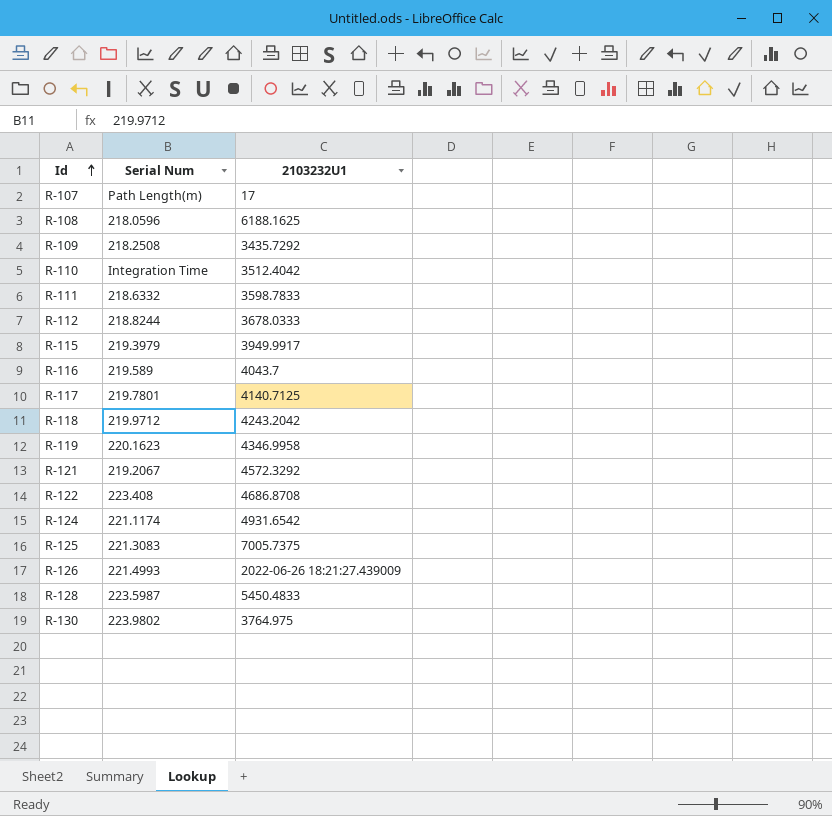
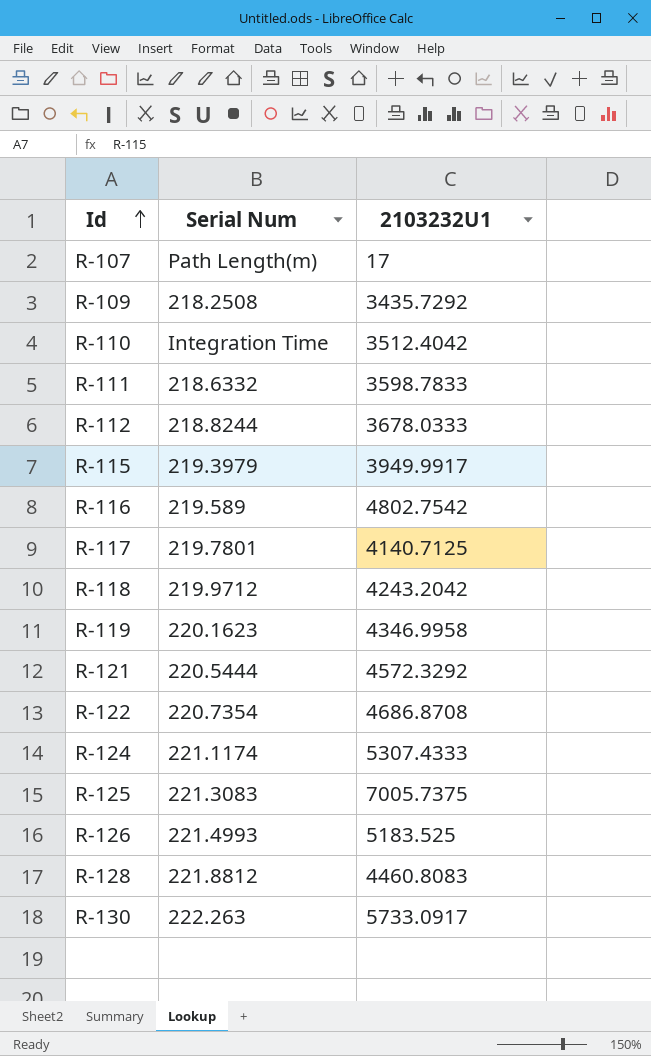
row R-108: 218.0596 | 6188.1625 -> none
R-116 | 2103232U1: 4043.7 -> 4802.7542
R-121 | Serial Num: 219.2067 -> 220.5444
R-122 | Serial Num: 223.408 -> 220.7354
R-124 | 2103232U1: 4931.6542 -> 5307.4333
R-126 | 2103232U1: 2022-06-26 18:21:27.439009 -> 5183.525
R-128 | Serial Num: 223.5987 -> 221.8812
R-128 | 2103232U1: 5450.4833 -> 4460.8083
R-130 | Serial Num: 223.9802 -> 222.263
R-130 | 2103232U1: 3764.975 -> 5733.0917

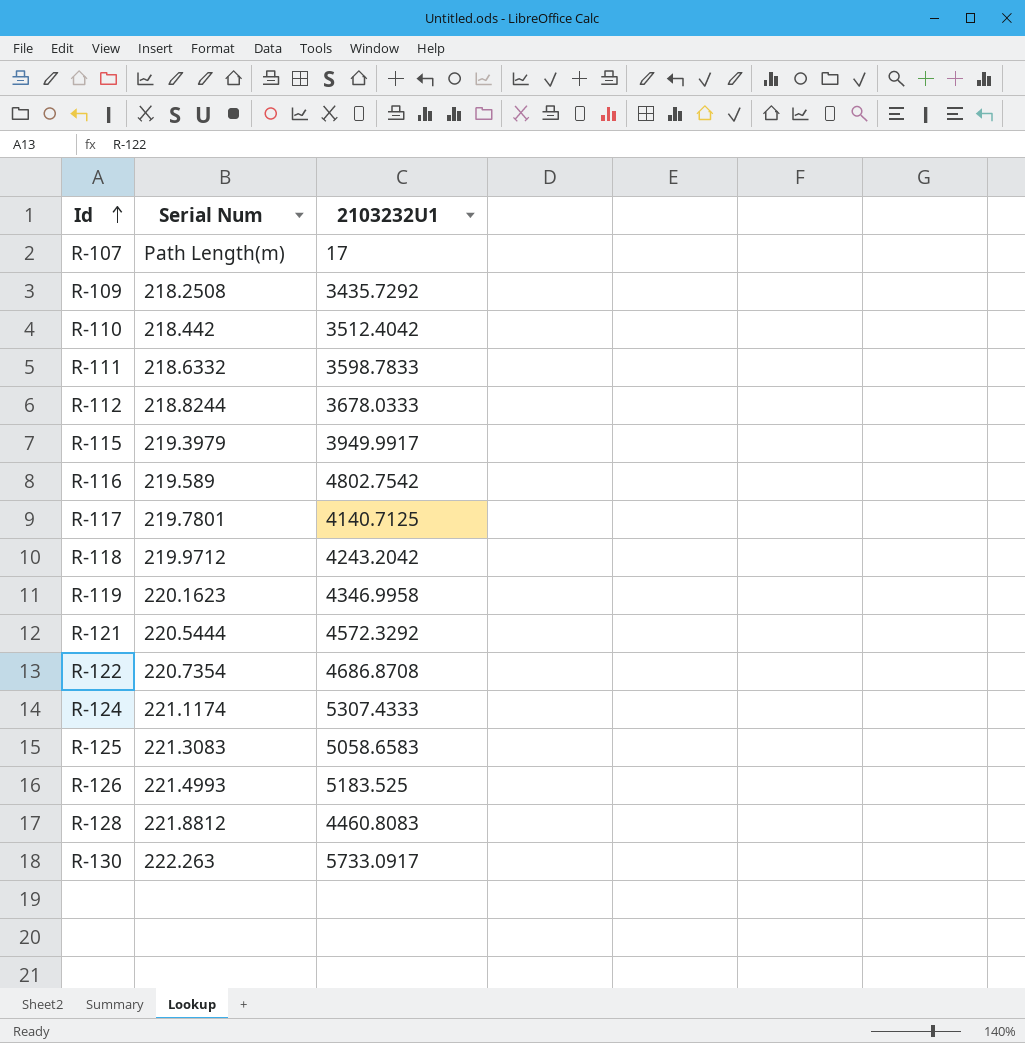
R-110 | Serial Num: Integration Time -> 218.442
R-125 | 2103232U1: 7005.7375 -> 5058.6583

